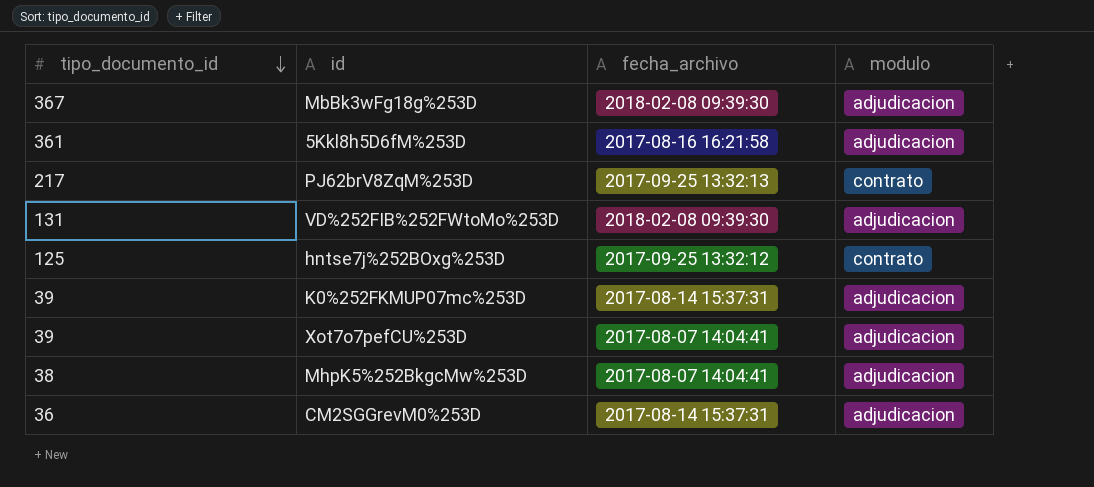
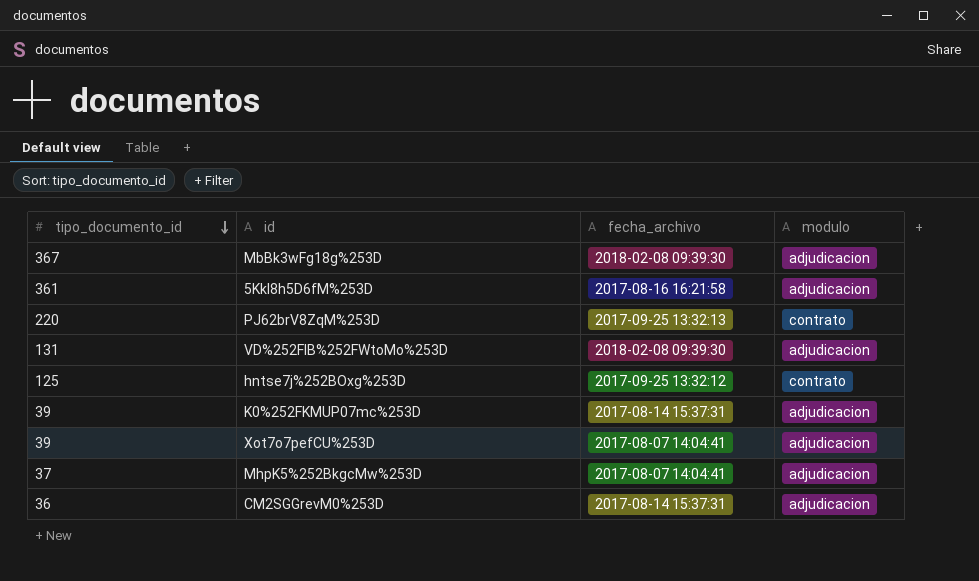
PJ62brV8ZqM%253D | tipo_documento_id: 217 -> 220
MhpK5%252BkgcMw%253D | tipo_documento_id: 38 -> 37

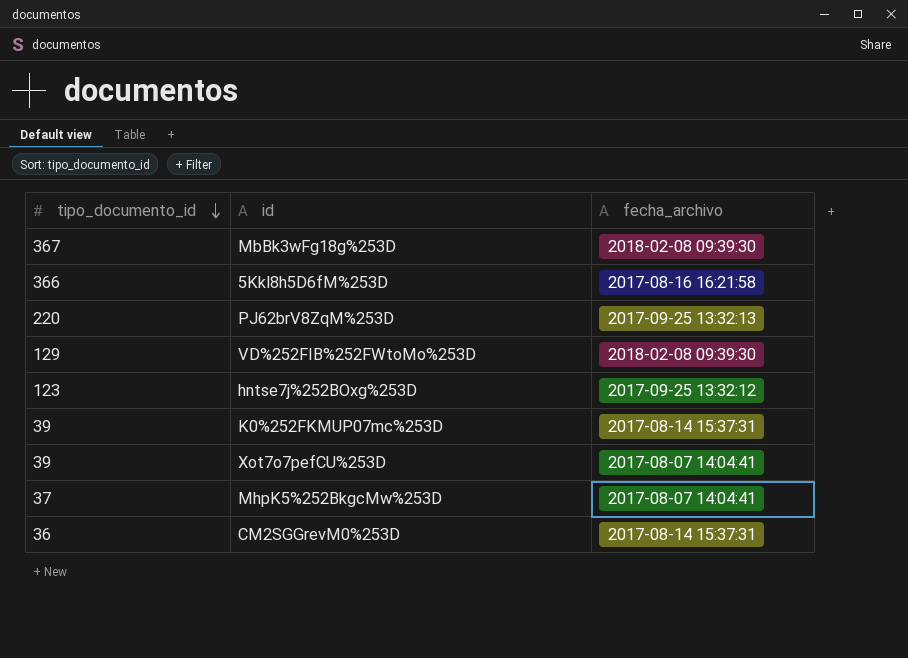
column modulo | position: 4 -> none
5Kkl8h5D6fM%253D | tipo_documento_id: 361 -> 366
VD%252FIB%252FWtoMo%253D | tipo_documento_id: 131 -> 129
hntse7j%252BOxg%253D | tipo_documento_id: 125 -> 123

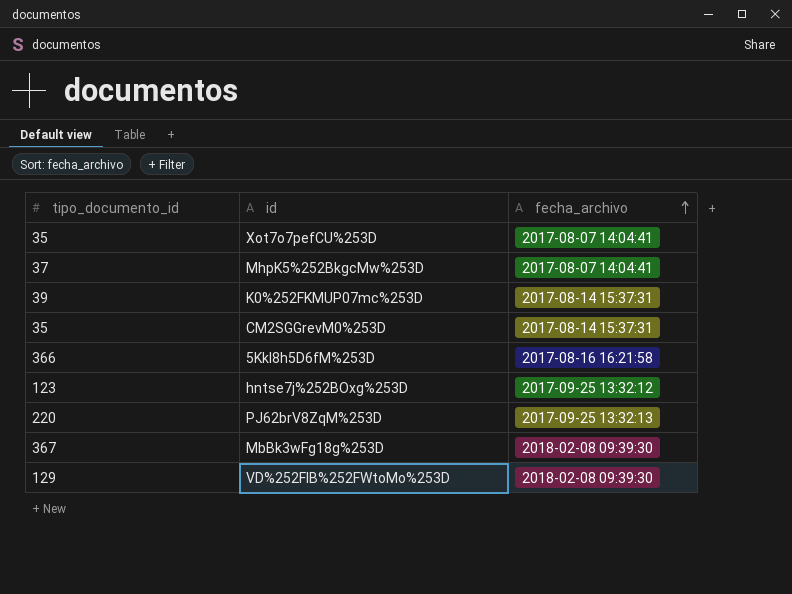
row order: tipo_documento_id descending -> fecha_archivo ascending
Xot7o7pefCU%253D | tipo_documento_id: 39 -> 35
CM2SGGrevM0%253D | tipo_documento_id: 36 -> 35

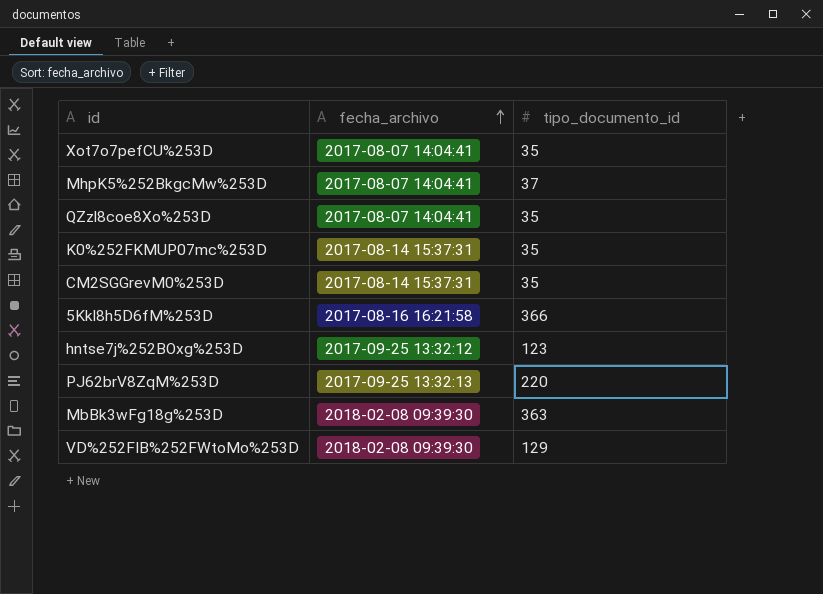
column tipo_documento_id | position: 1 -> 3
row QZzl8coe8Xo%253D: none -> 2017-08-07 14:04:41 | 35
K0%252FKMUP07mc%253D | tipo_documento_id: 39 -> 35
MbBk3wFg18g%253D | tipo_documento_id: 367 -> 363

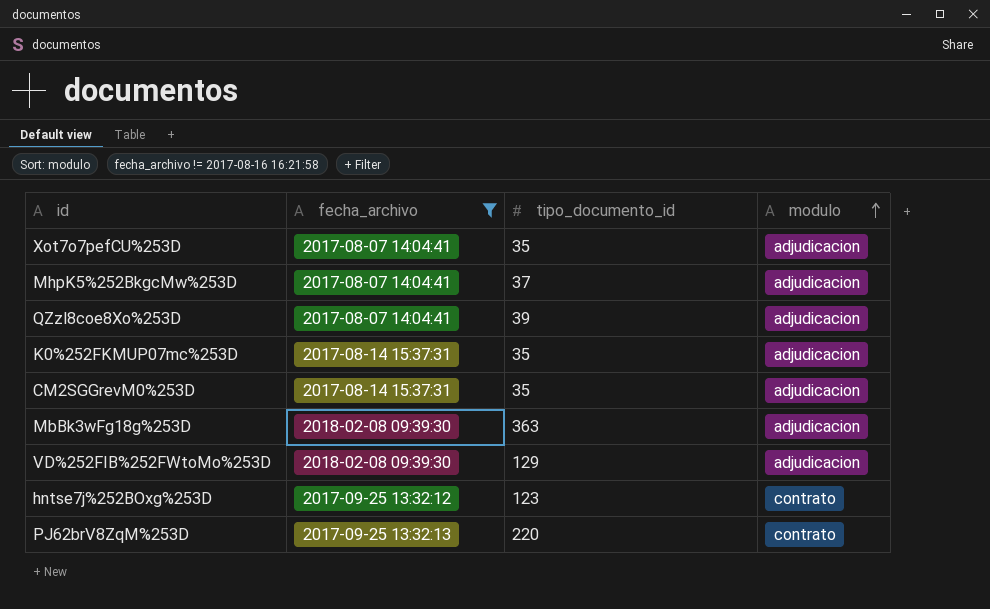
filter: none -> fecha_archivo != 2017-08-16 16:21:58
row order: fecha_archivo ascending -> modulo ascending
column modulo | position: none -> 4
QZzl8coe8Xo%253D | tipo_documento_id: 35 -> 39

